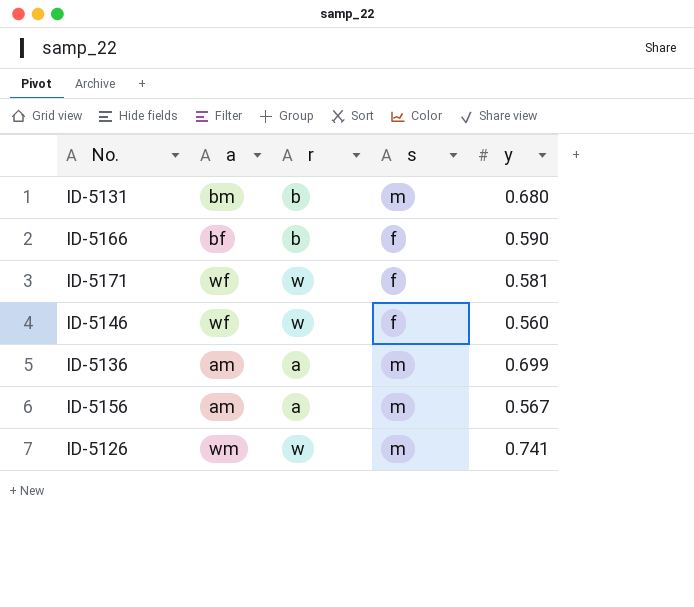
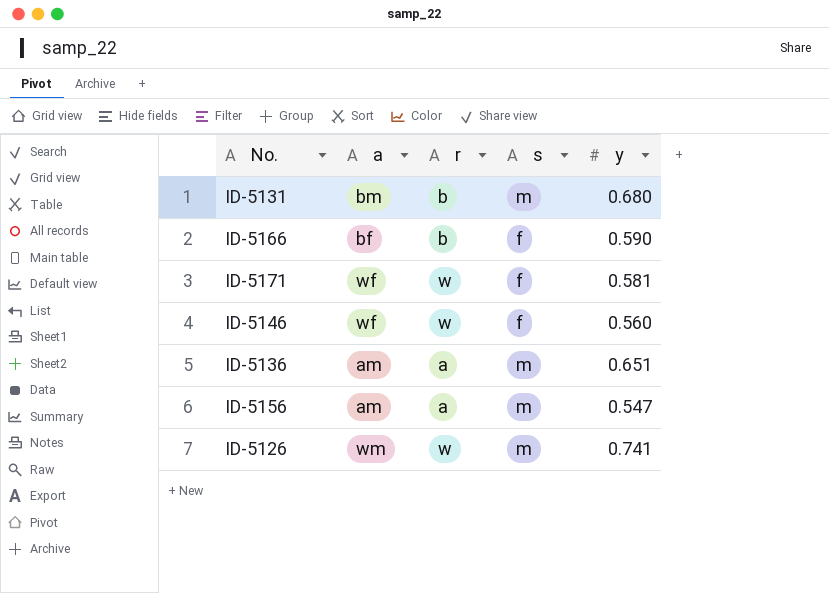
ID-5136 | y: 0.699 -> 0.651
ID-5156 | y: 0.567 -> 0.547

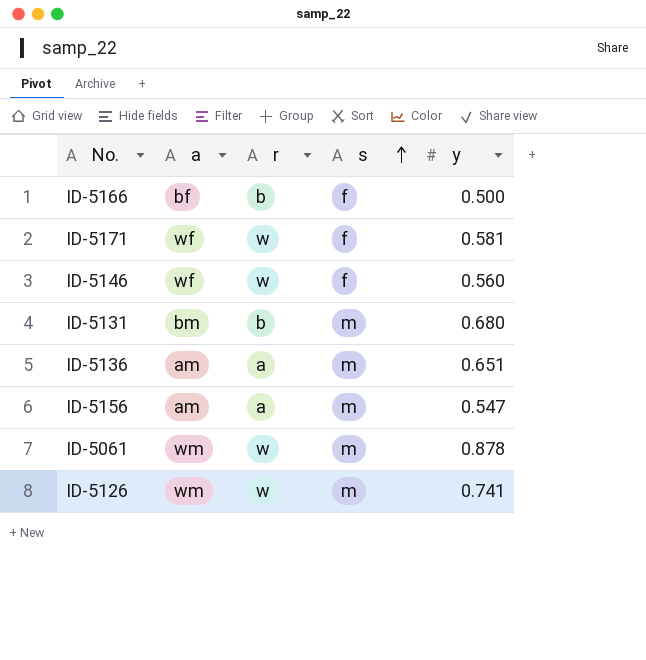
row order: none -> s ascending
ID-5166 | y: 0.590 -> 0.500
row ID-5061: none -> wm | w | m | 0.878

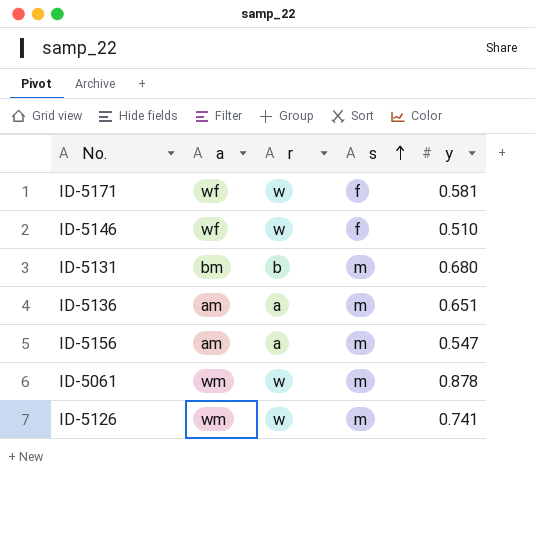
row ID-5166: bf | b | f | 0.500 -> none
ID-5146 | y: 0.560 -> 0.510

